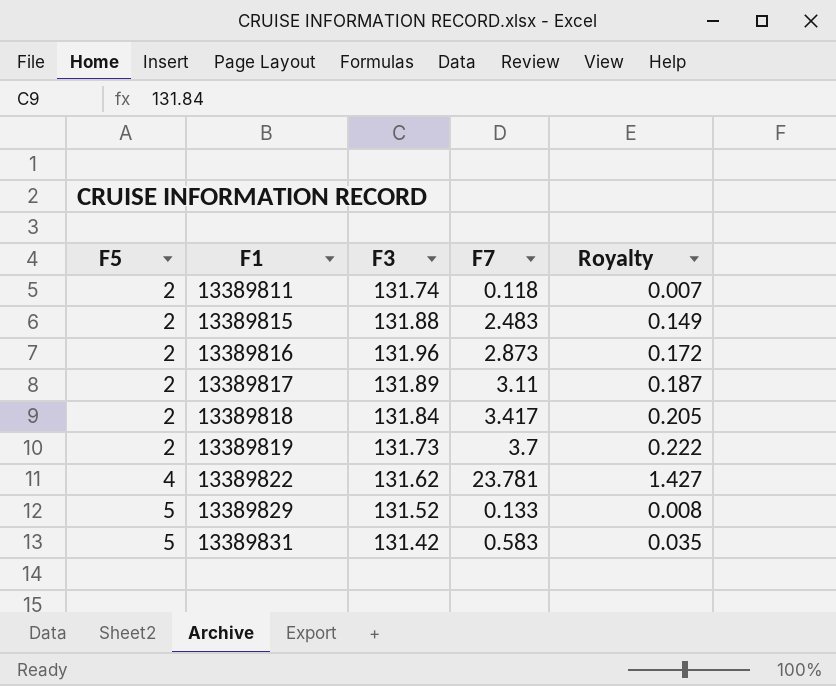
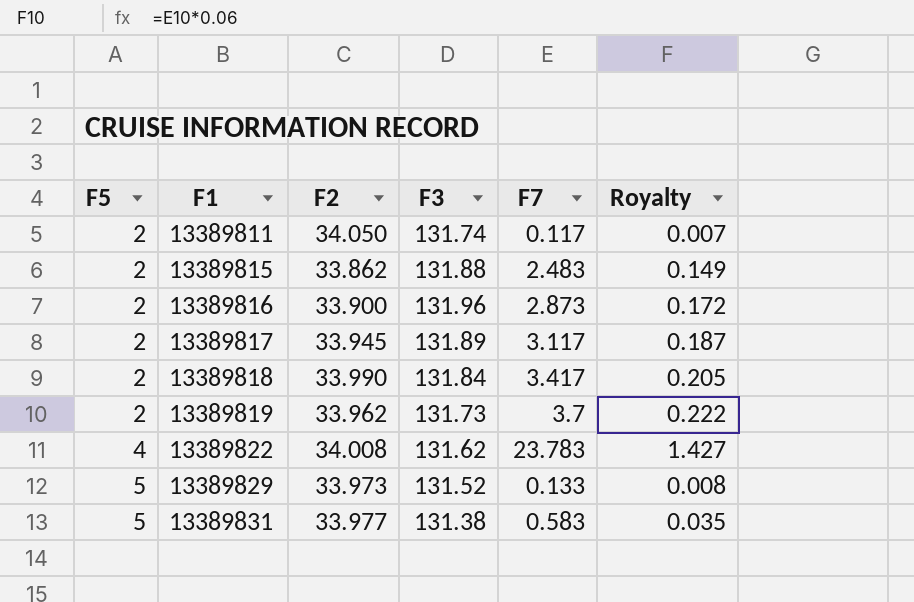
column F2 | position: none -> 3
13389811 | F7: 0.118 -> 0.117
13389817 | F7: 3.11 -> 3.117
13389822 | F7: 23.781 -> 23.783
13389831 | F3: 131.42 -> 131.38

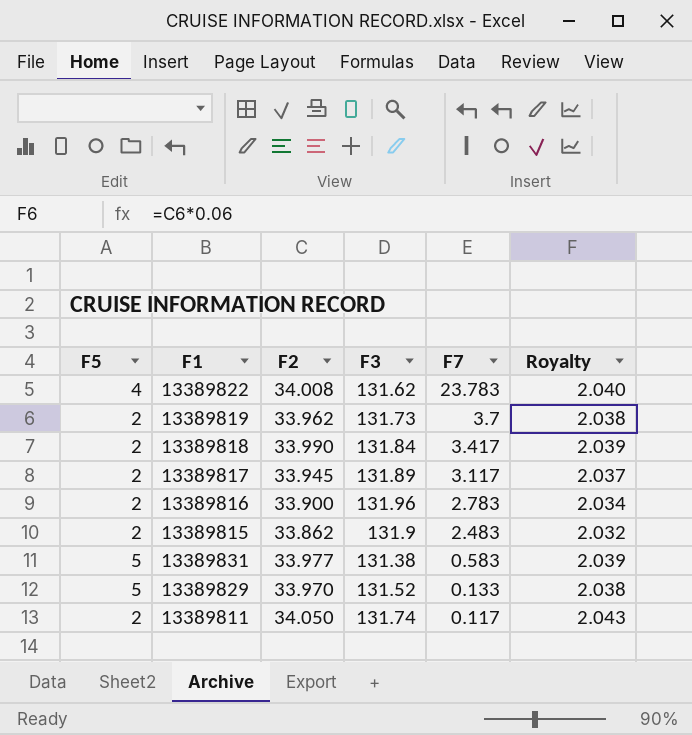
row order: F5 ascending -> F7 descending
column Royalty | formula: [F7] * 0.06 -> [F2] * 0.06
13389816 | F7: 2.873 -> 2.783
13389815 | F3: 131.88 -> 131.9
13389829 | F2: 33.973 -> 33.970

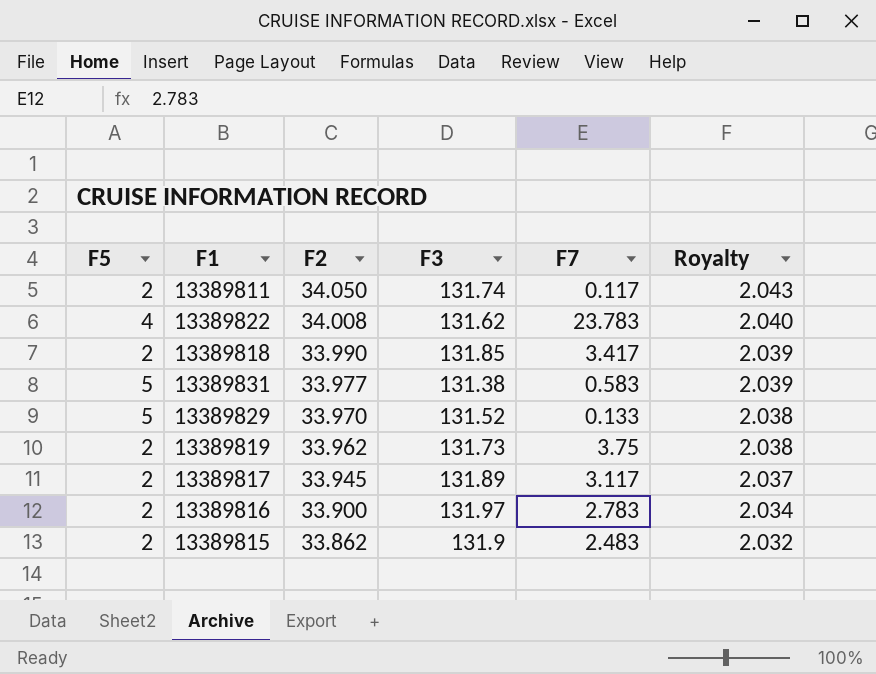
row order: F7 descending -> F2 descending
13389818 | F3: 131.84 -> 131.85
13389819 | F7: 3.7 -> 3.75
13389816 | F3: 131.96 -> 131.97

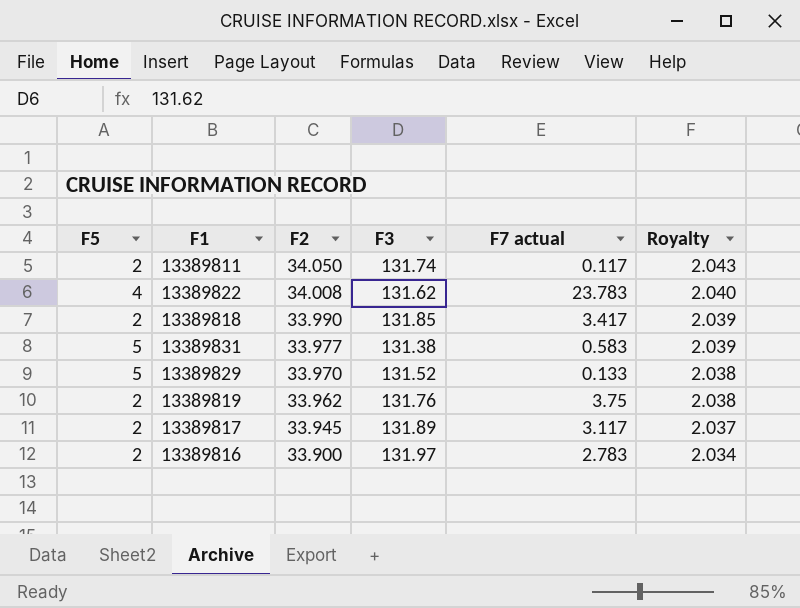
column name: F7 -> F7 actual
row 13389815: 2 | 33.862 | 131.9 | 2.483 | 2.032 -> none
13389819 | F3: 131.73 -> 131.76

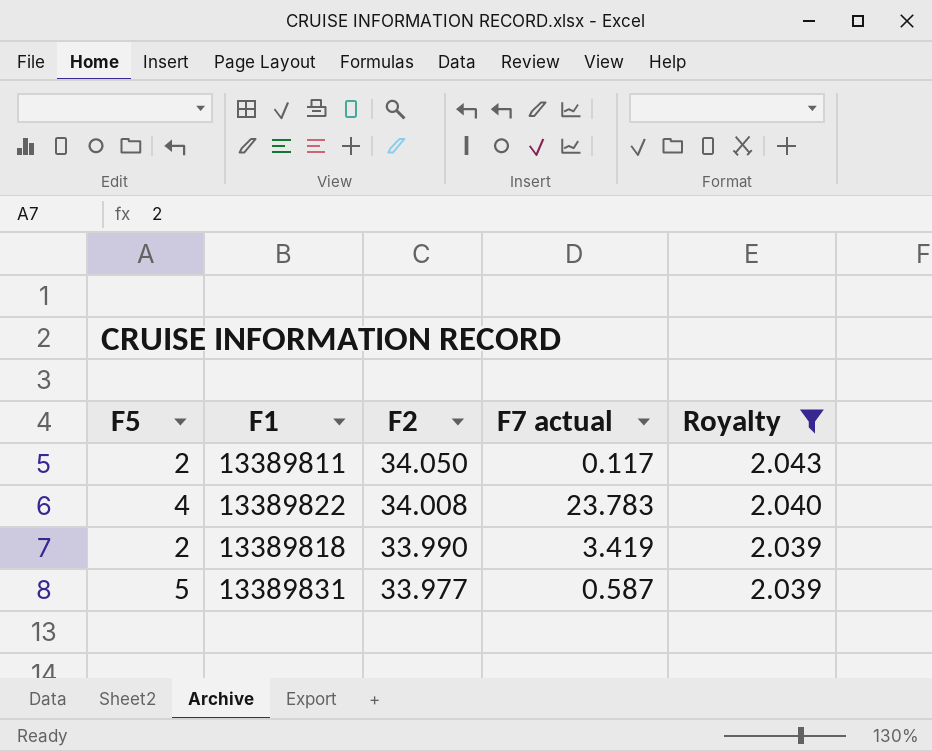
filter: none -> Royalty >= 2.039
column F3 | position: 4 -> none
13389818 | F7 actual: 3.417 -> 3.419
13389831 | F7 actual: 0.583 -> 0.587

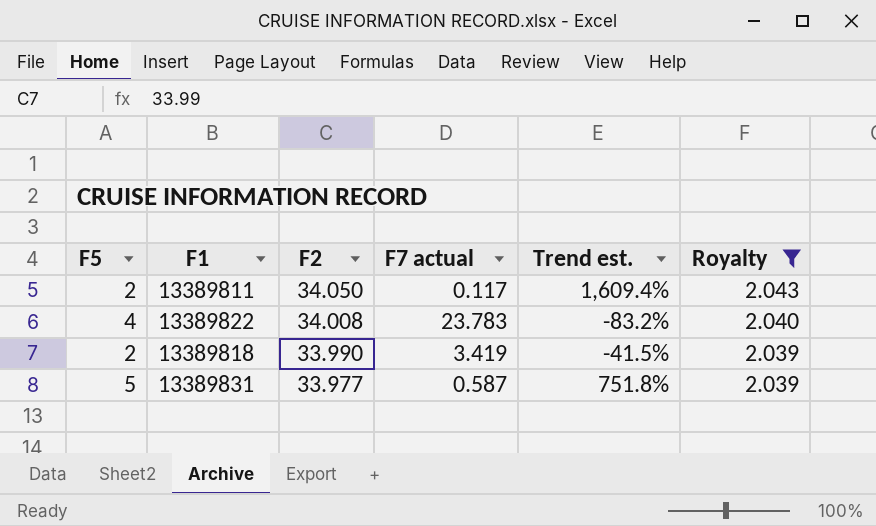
column Trend est. | formula: none -> ([F5] - [F7 actual]) / [F7 actual]

